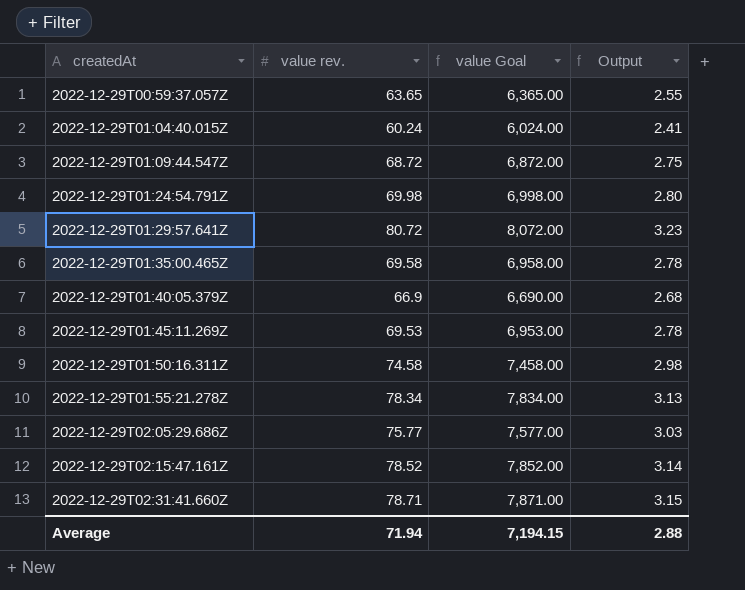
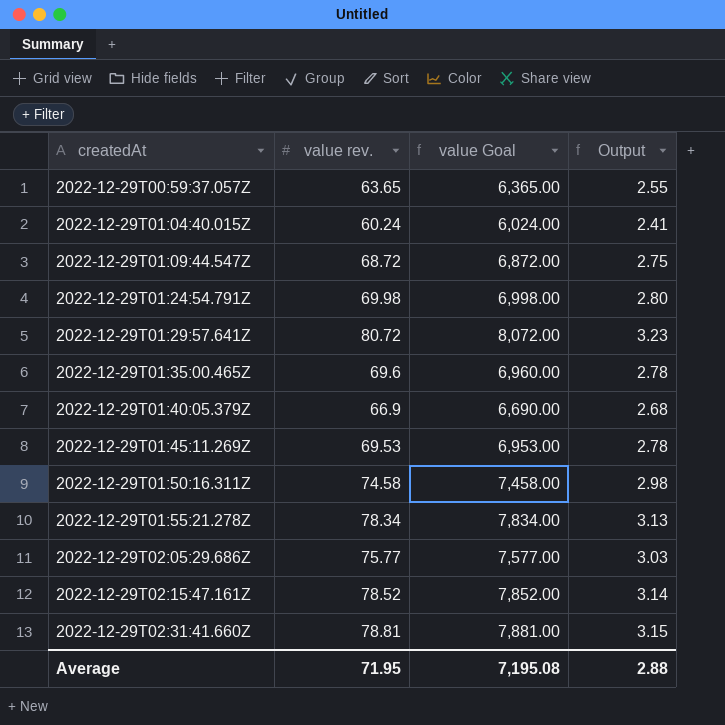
2022-12-29T01:35:00.465Z | value rev.: 69.58 -> 69.6
2022-12-29T01:35:00.465Z | value Goal: 6,958.00 -> 6,960.00
2022-12-29T02:31:41.660Z | value rev.: 78.71 -> 78.81
2022-12-29T02:31:41.660Z | value Goal: 7,871.00 -> 7,881.00
Average | value rev.: 71.94 -> 71.95
Average | value Goal: 7,194.15 -> 7,195.08

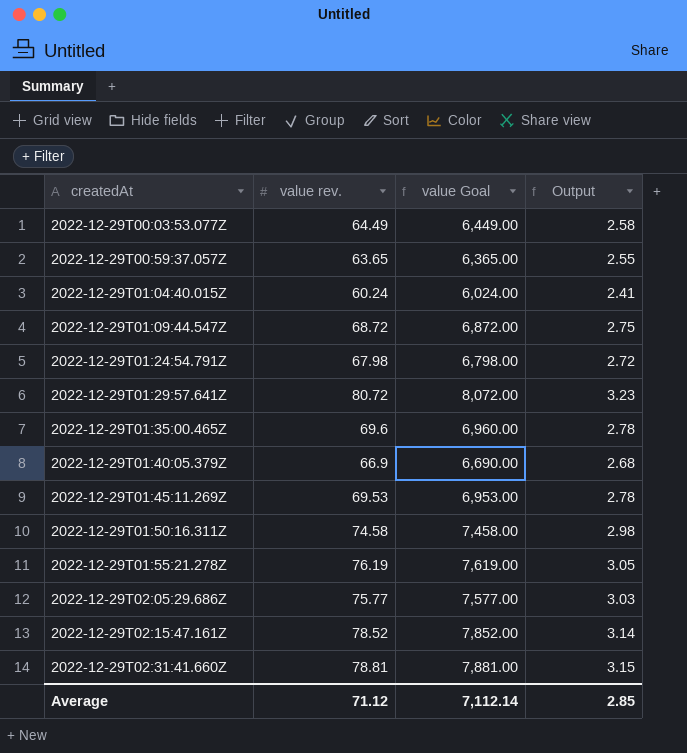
row 2022-12-29T00:03:53.077Z: none -> 64.49 | 6,449.00 | 2.58
2022-12-29T01:24:54.791Z | value rev.: 69.98 -> 67.98
2022-12-29T01:24:54.791Z | value Goal: 6,998.00 -> 6,798.00
2022-12-29T01:24:54.791Z | Output: 2.80 -> 2.72
2022-12-29T01:55:21.278Z | value rev.: 78.34 -> 76.19
2022-12-29T01:55:21.278Z | value Goal: 7,834.00 -> 7,619.00
2022-12-29T01:55:21.278Z | Output: 3.13 -> 3.05
Average | value rev.: 71.95 -> 71.12
Average | value Goal: 7,195.08 -> 7,112.14
Average | Output: 2.88 -> 2.85

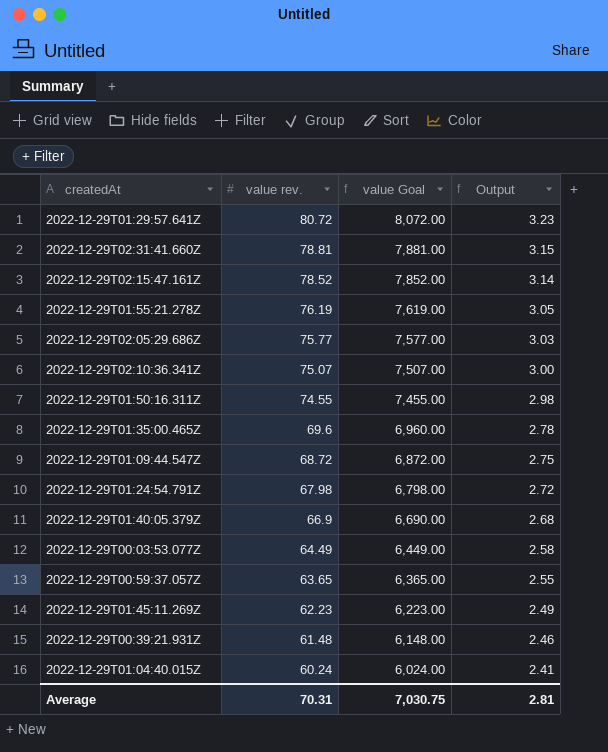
row order: createdAt ascending -> value rev. descending
row 2022-12-29T02:10:36.341Z: none -> 75.07 | 7,507.00 | 3.00
2022-12-29T01:50:16.311Z | value rev.: 74.58 -> 74.55
2022-12-29T01:50:16.311Z | value Goal: 7,458.00 -> 7,455.00
2022-12-29T01:45:11.269Z | value rev.: 69.53 -> 62.23
2022-12-29T01:45:11.269Z | value Goal: 6,953.00 -> 6,223.00
2022-12-29T01:45:11.269Z | Output: 2.78 -> 2.49
row 2022-12-29T00:39:21.931Z: none -> 61.48 | 6,148.00 | 2.46
Average | value rev.: 71.12 -> 70.31
Average | value Goal: 7,112.14 -> 7,030.75
Average | Output: 2.85 -> 2.81

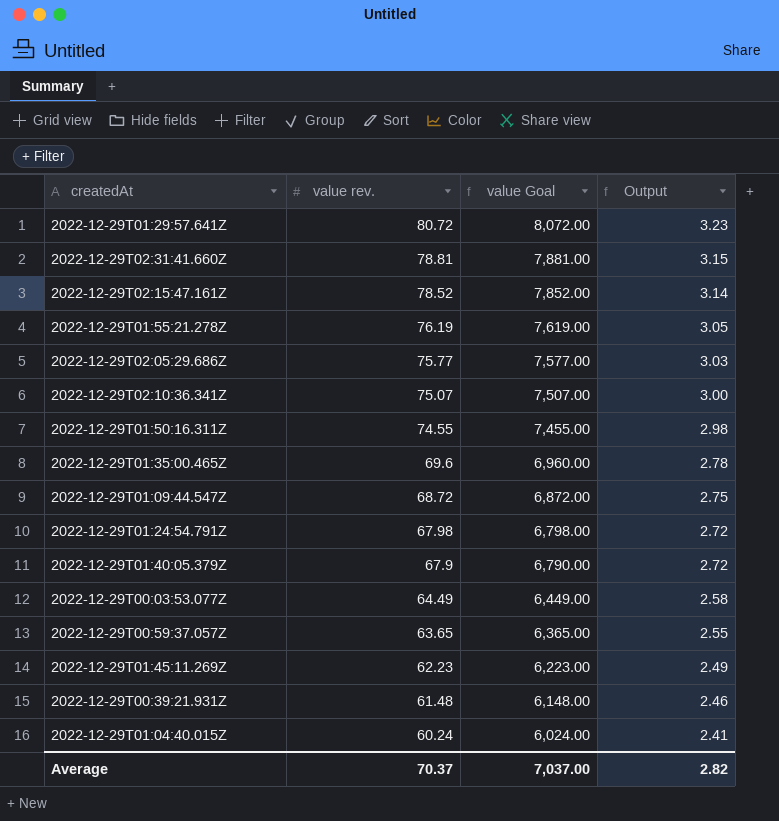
2022-12-29T01:40:05.379Z | value rev.: 66.9 -> 67.9
2022-12-29T01:40:05.379Z | value Goal: 6,690.00 -> 6,790.00
2022-12-29T01:40:05.379Z | Output: 2.68 -> 2.72
Average | value rev.: 70.31 -> 70.37
Average | value Goal: 7,030.75 -> 7,037.00
Average | Output: 2.81 -> 2.82

